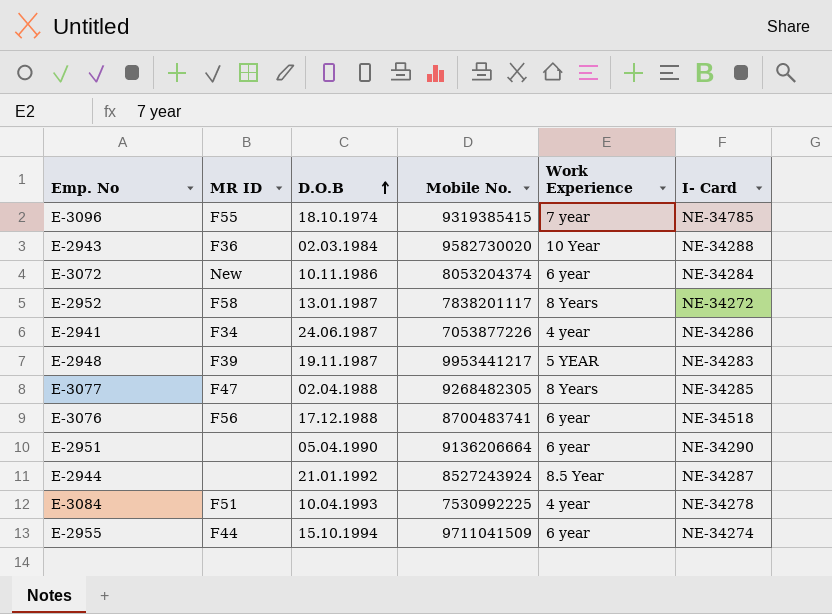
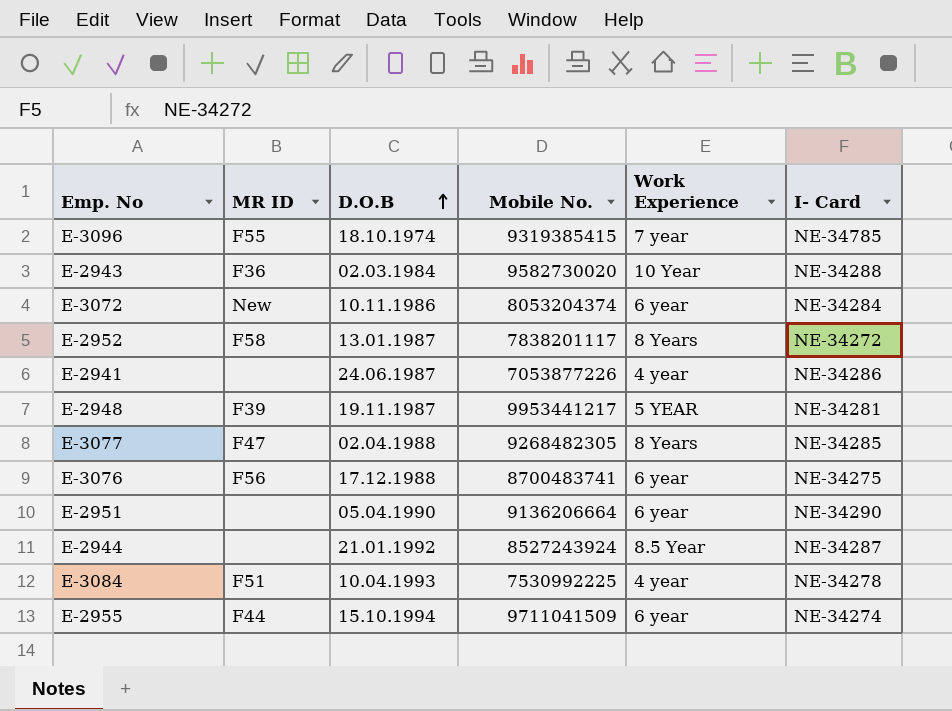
E-2941 | MR ID: F34 -> none
E-2948 | I- Card: NE-34283 -> NE-34281
E-3076 | I- Card: NE-34518 -> NE-34275

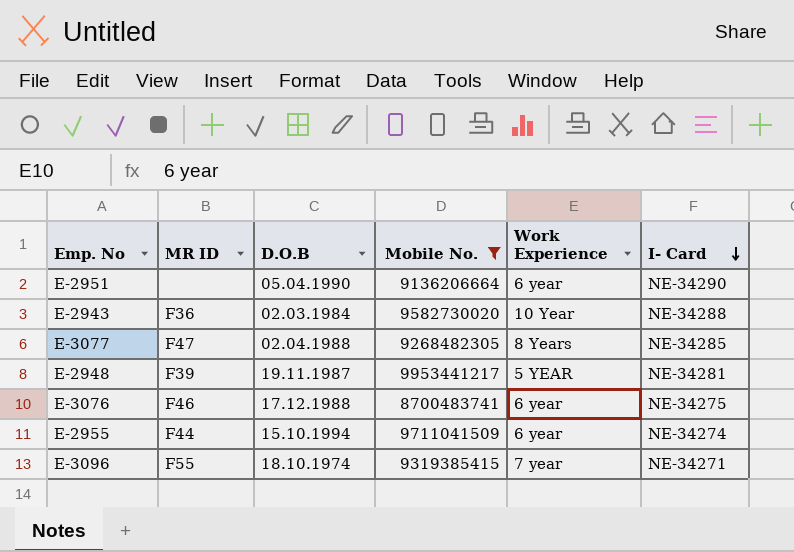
filter: none -> Mobile No. >= 8700483741
row order: D.O.B ascending -> I- Card descending
E-3076 | MR ID: F56 -> F46
E-3096 | I- Card: NE-34785 -> NE-34271

